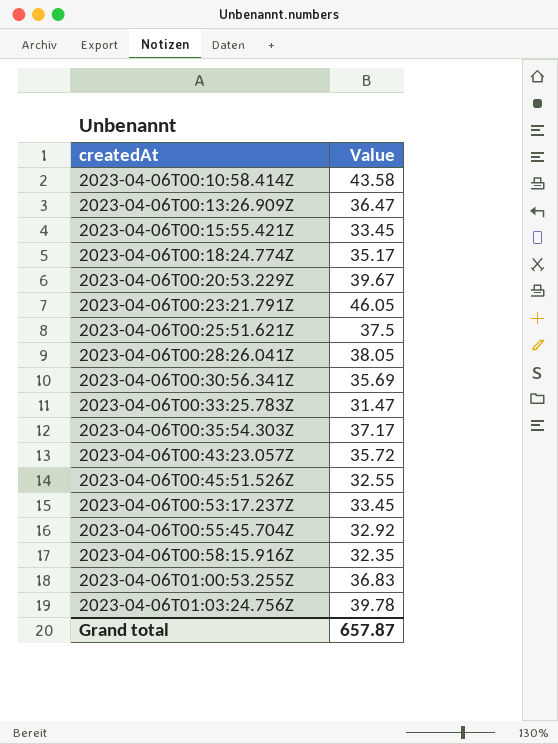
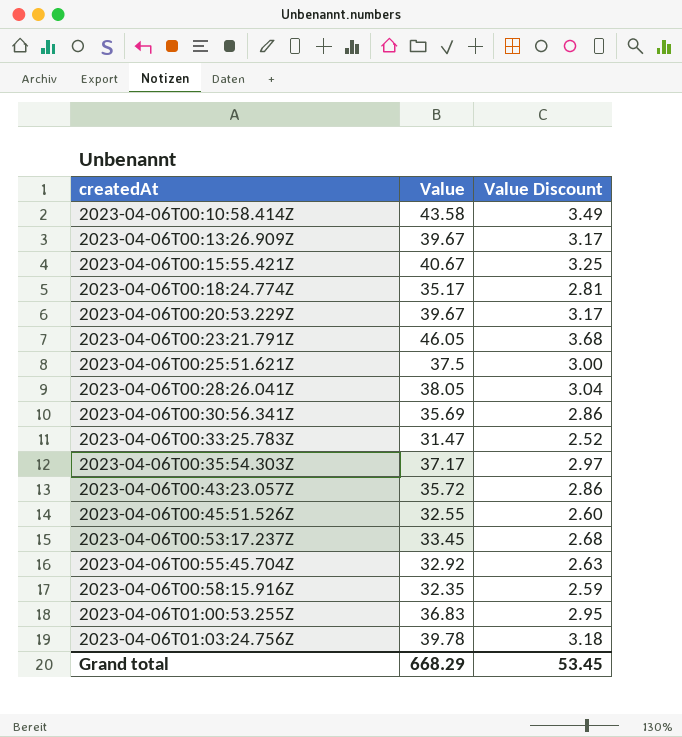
column Value Discount | formula: none -> [Value] * 0.08
2023-04-06T00:13:26.909Z | Value: 36.47 -> 39.67
2023-04-06T00:15:55.421Z | Value: 33.45 -> 40.67
Grand total | Value: 657.87 -> 668.29

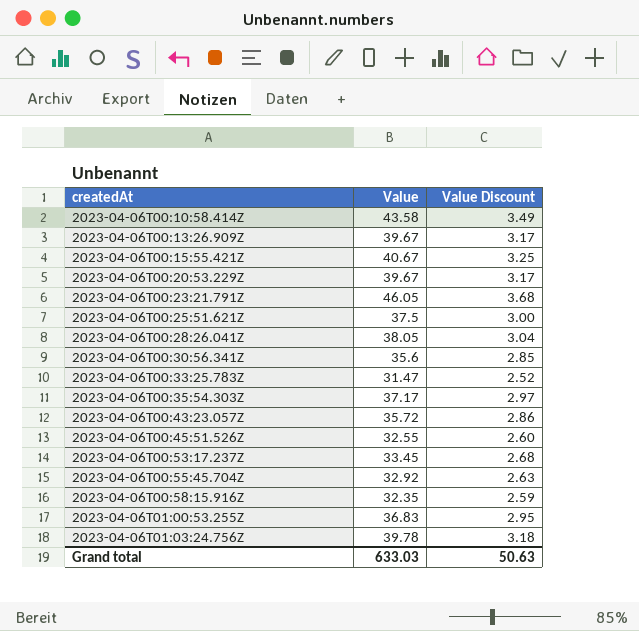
row 2023-04-06T00:18:24.774Z: 35.17 | 2.81 -> none
2023-04-06T00:30:56.341Z | Value: 35.69 -> 35.6
2023-04-06T00:30:56.341Z | Value Discount: 2.86 -> 2.85
Grand total | Value: 668.29 -> 633.03
Grand total | Value Discount: 53.45 -> 50.63

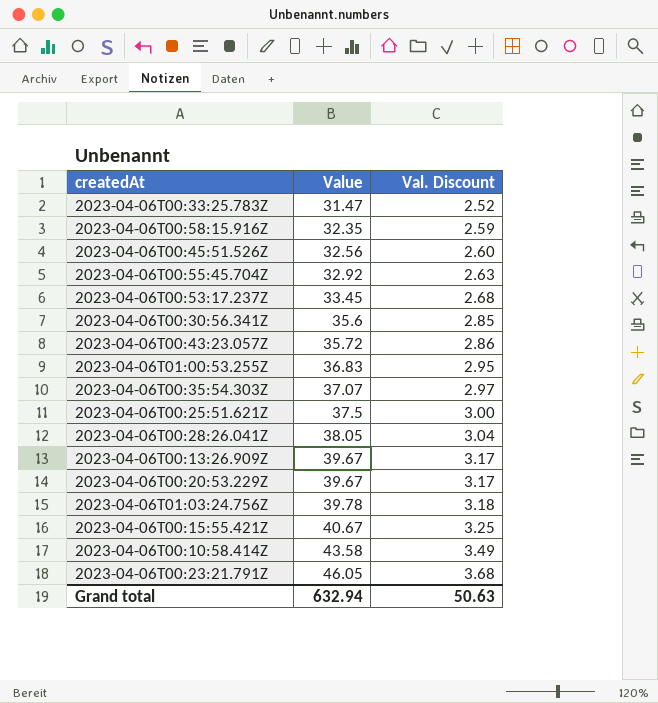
row order: createdAt ascending -> Value ascending
column name: Value Discount -> Val. Discount
2023-04-06T00:45:51.526Z | Value: 32.55 -> 32.56
2023-04-06T00:35:54.303Z | Value: 37.17 -> 37.07
Grand total | Value: 633.03 -> 632.94

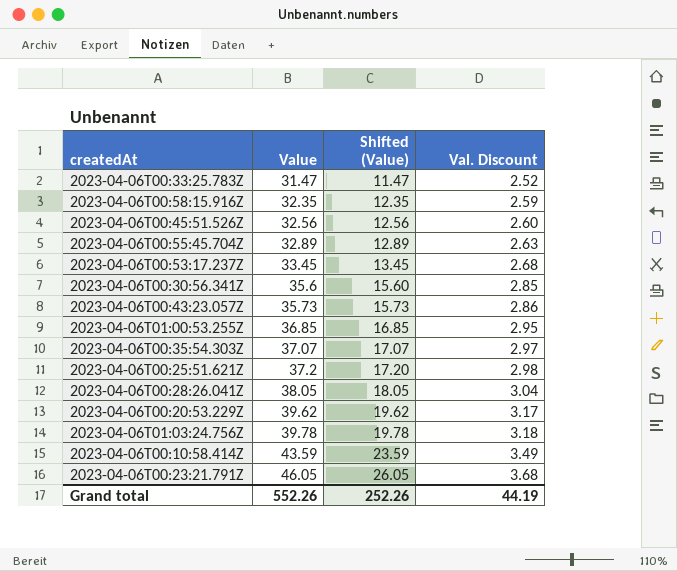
column Shifted (Value) | formula: none -> [Value] - 20
row 2023-04-06T00:13:26.909Z: 39.67 | 3.17 -> none
row 2023-04-06T00:15:55.421Z: 40.67 | 3.25 -> none
2023-04-06T00:55:45.704Z | Value: 32.92 -> 32.89
2023-04-06T00:43:23.057Z | Value: 35.72 -> 35.73
2023-04-06T01:00:53.255Z | Value: 36.83 -> 36.85
2023-04-06T00:25:51.621Z | Value: 37.5 -> 37.2
2023-04-06T00:25:51.621Z | Val. Discount: 3.00 -> 2.98
2023-04-06T00:20:53.229Z | Value: 39.67 -> 39.62
2023-04-06T00:10:58.414Z | Value: 43.58 -> 43.59
Grand total | Value: 632.94 -> 552.26
Grand total | Val. Discount: 50.63 -> 44.19

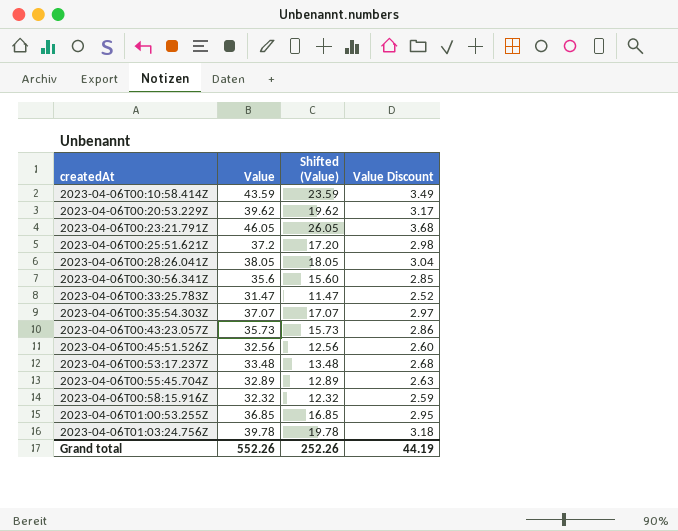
row order: Value ascending -> createdAt ascending
column name: Val. Discount -> Value Discount
2023-04-06T00:53:17.237Z | Value: 33.45 -> 33.48
2023-04-06T00:53:17.237Z | Shifted (Value): 13.45 -> 13.48
2023-04-06T00:58:15.916Z | Value: 32.35 -> 32.32
2023-04-06T00:58:15.916Z | Shifted (Value): 12.35 -> 12.32

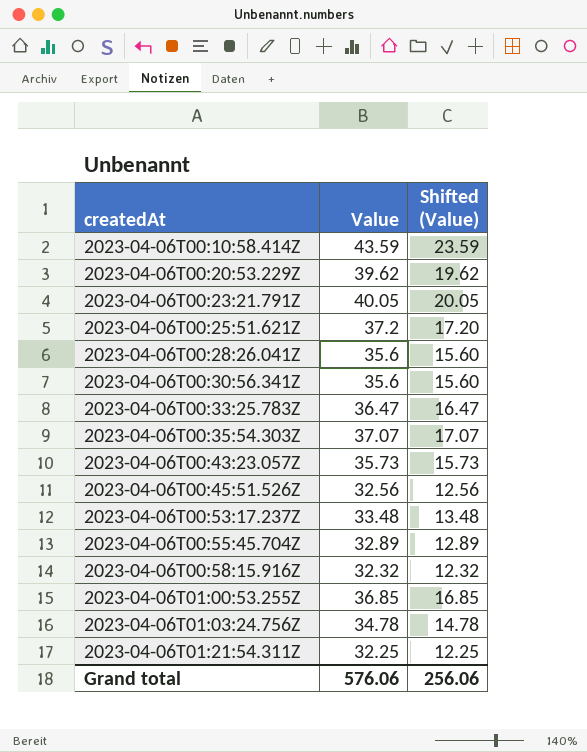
column Value Discount | formula: [Value] * 0.08 -> none
2023-04-06T00:23:21.791Z | Value: 46.05 -> 40.05
2023-04-06T00:23:21.791Z | Shifted (Value): 26.05 -> 20.05
2023-04-06T00:28:26.041Z | Value: 38.05 -> 35.6
2023-04-06T00:28:26.041Z | Shifted (Value): 18.05 -> 15.60
2023-04-06T00:33:25.783Z | Value: 31.47 -> 36.47
2023-04-06T00:33:25.783Z | Shifted (Value): 11.47 -> 16.47
2023-04-06T01:03:24.756Z | Value: 39.78 -> 34.78
2023-04-06T01:03:24.756Z | Shifted (Value): 19.78 -> 14.78
row 2023-04-06T01:21:54.311Z: none -> 32.25 | 12.25
Grand total | Value: 552.26 -> 576.06
Grand total | Shifted (Value): 252.26 -> 256.06

